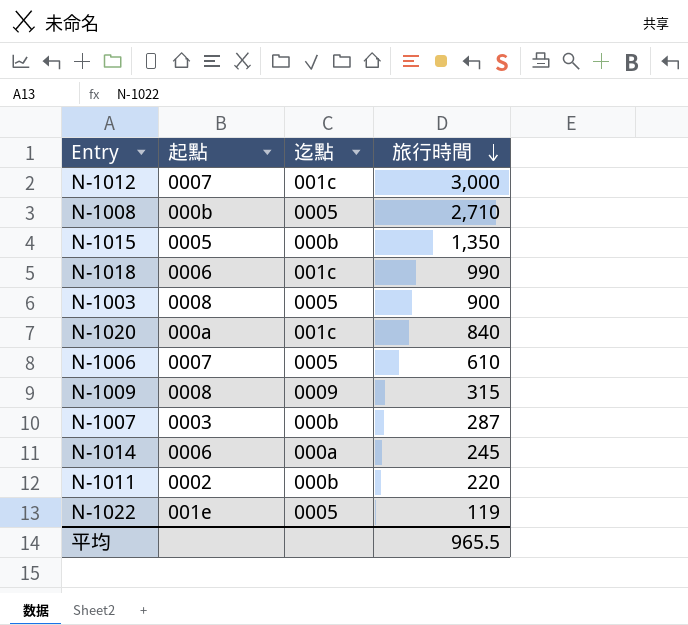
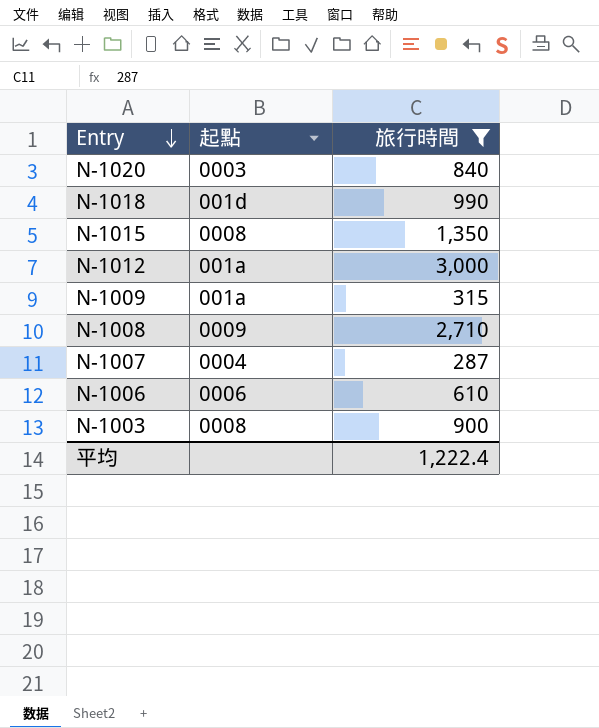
filter: none -> 旅行時間 >= 287
row order: 旅行時間 descending -> Entry descending
column 迄點 | position: 3 -> none
N-1020 | 起點: 000a -> 0003
N-1018 | 起點: 0006 -> 001d
N-1015 | 起點: 0005 -> 0008
N-1012 | 起點: 0007 -> 001a
N-1009 | 起點: 0008 -> 001a
N-1008 | 起點: 000b -> 0009
N-1007 | 起點: 0003 -> 0004
N-1006 | 起點: 0007 -> 0006
平均 | 旅行時間: 965.5 -> 1,222.4

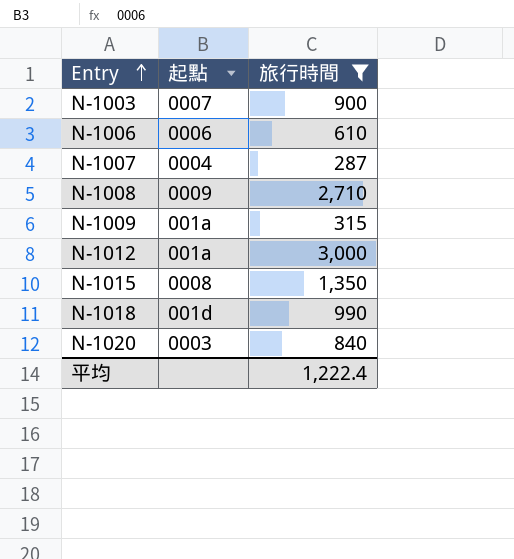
row order: Entry descending -> Entry ascending
N-1003 | 起點: 0008 -> 0007

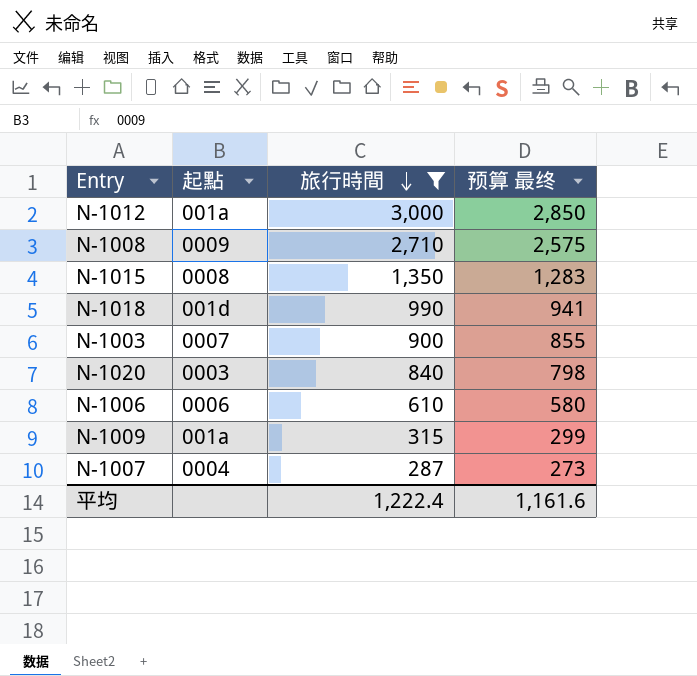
row order: Entry ascending -> 旅行時間 descending
column 预算 最终 | formula: none -> [旅行時間] * 0.95

